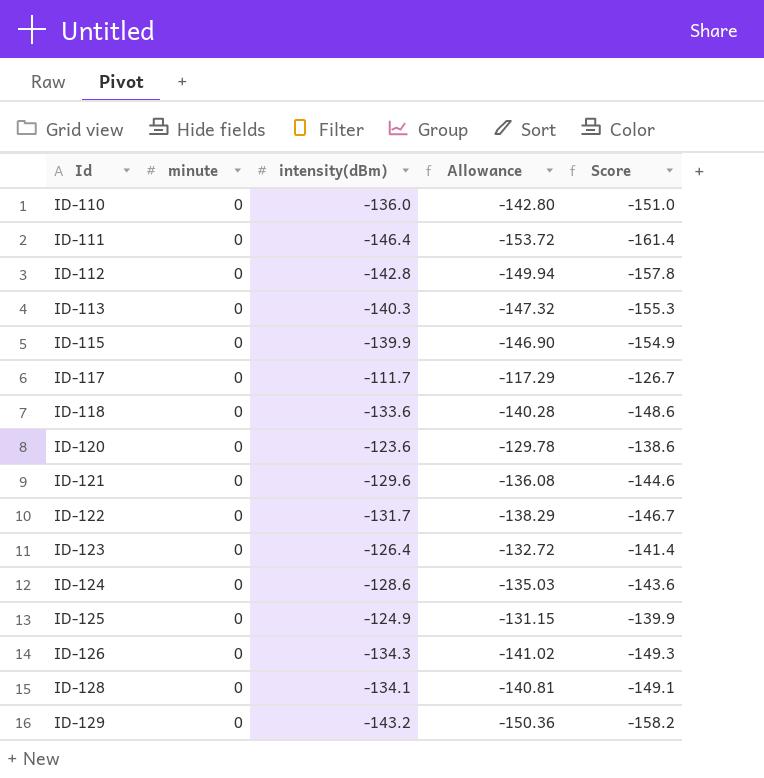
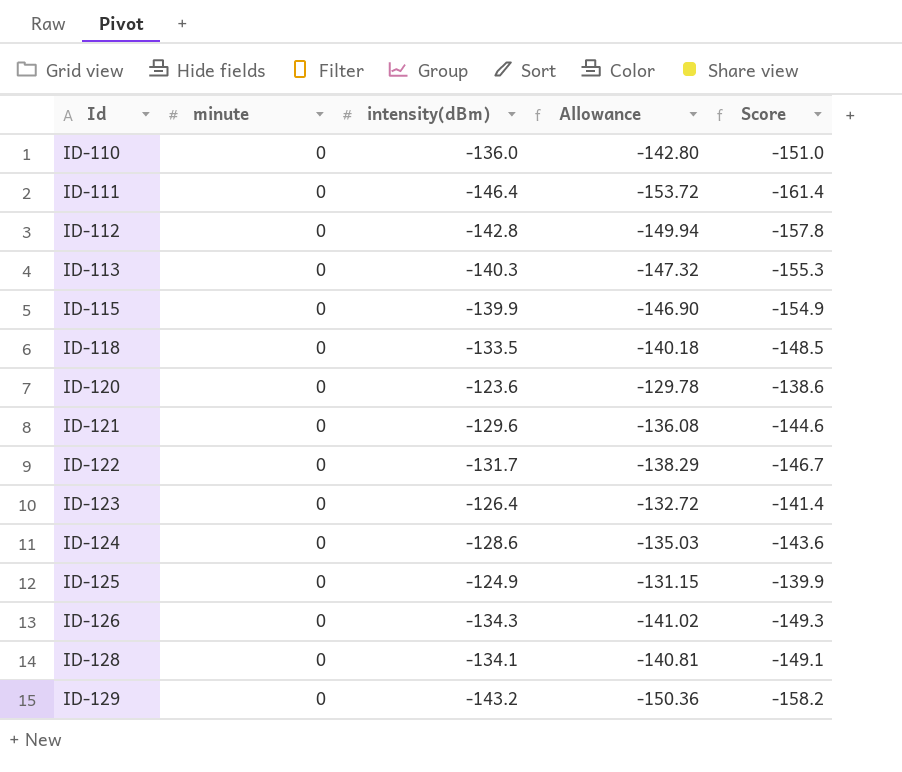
row ID-117: 0 | -111.7 | -117.29 | -126.7 -> none
ID-118 | intensity(dBm): -133.6 -> -133.5
ID-118 | Allowance: -140.28 -> -140.18
ID-118 | Score: -148.6 -> -148.5

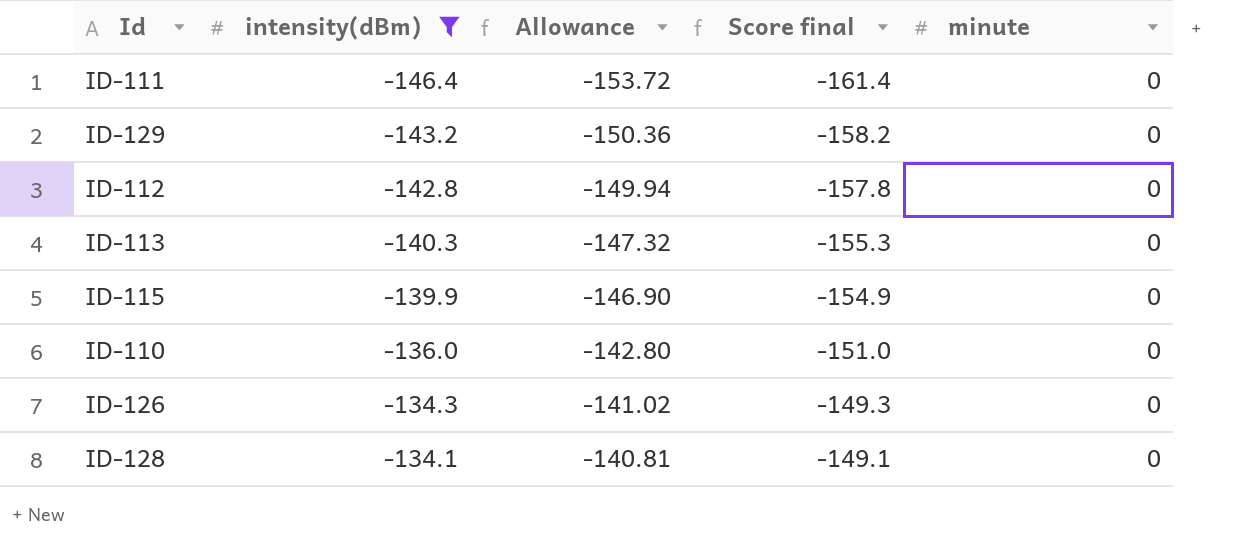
filter: none -> intensity(dBm) <= -134.1
row order: Id ascending -> intensity(dBm) ascending
column name: Score -> Score final
column minute | position: 2 -> 5

